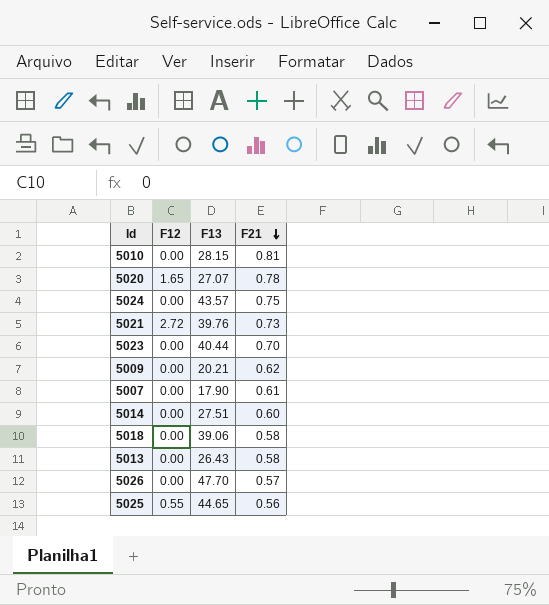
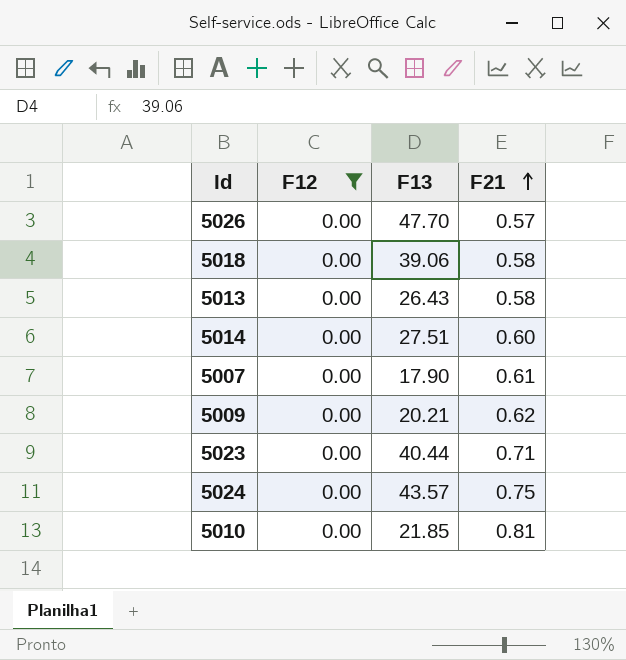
filter: none -> F12 = 0.00
row order: F21 descending -> F21 ascending
5023 | F21: 0.70 -> 0.71
5010 | F13: 28.15 -> 21.85

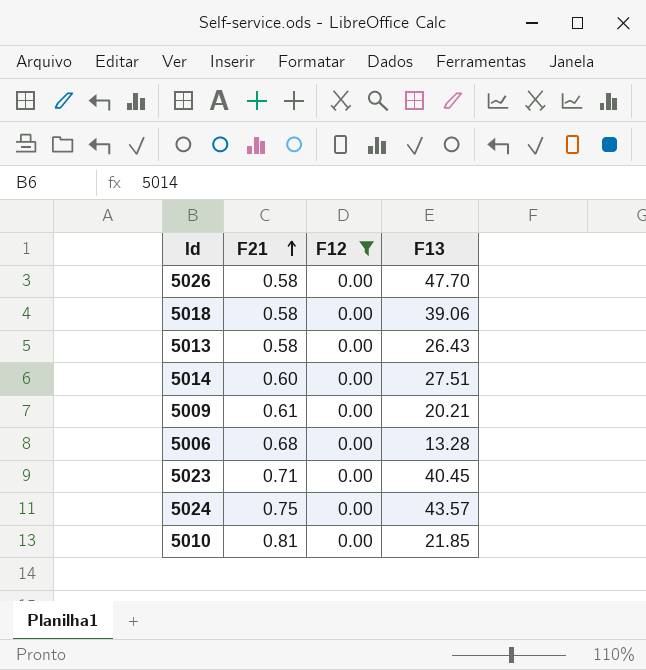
column F21 | position: 4 -> 2
row 5007: 0.00 | 17.90 | 0.61 -> none
5026 | F21: 0.57 -> 0.58
5009 | F21: 0.62 -> 0.61
row 5006: none -> 0.68 | 0.00 | 13.28
5023 | F13: 40.44 -> 40.45

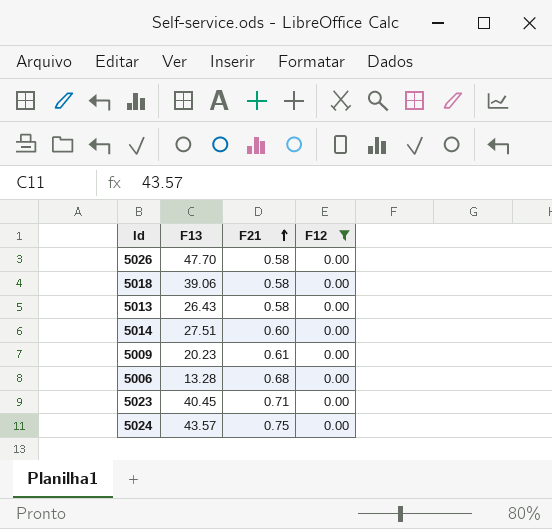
column F13 | position: 4 -> 2
row 5010: 0.81 | 0.00 | 21.85 -> none
5009 | F13: 20.21 -> 20.23

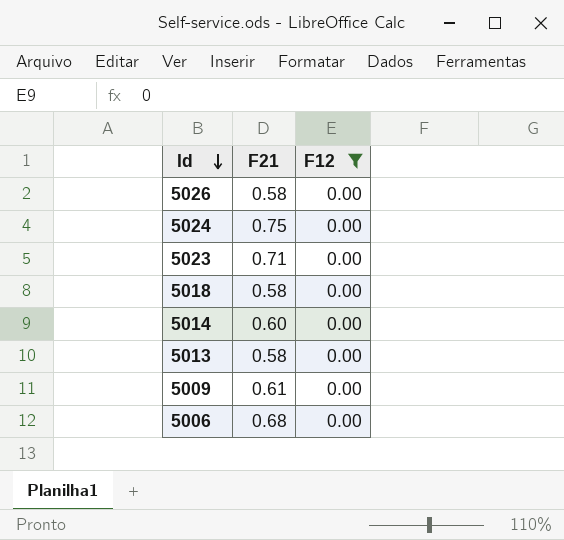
row order: F21 ascending -> Id descending
column F13 | position: 2 -> none

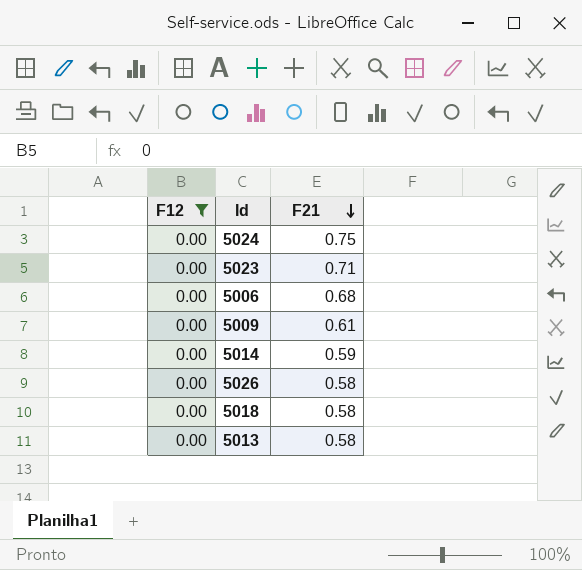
row order: Id descending -> F21 descending
column F12 | position: 3 -> 1
5014 | F21: 0.60 -> 0.59

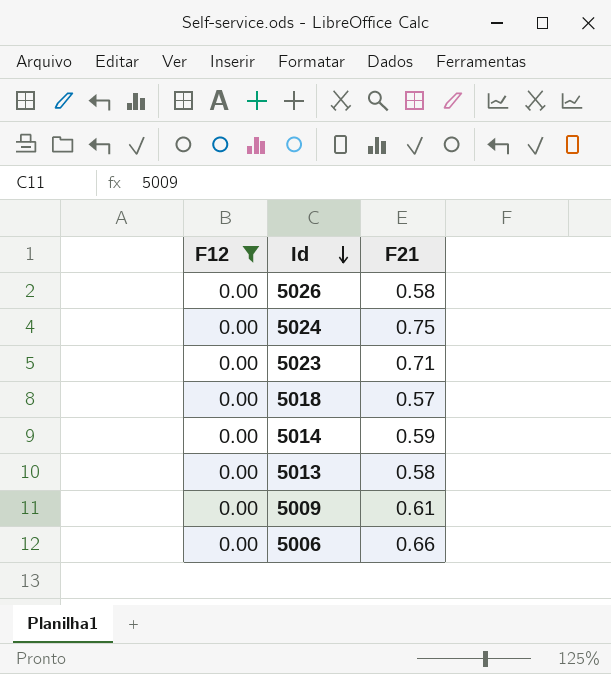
row order: F21 descending -> Id descending
5018 | F21: 0.58 -> 0.57
5006 | F21: 0.68 -> 0.66

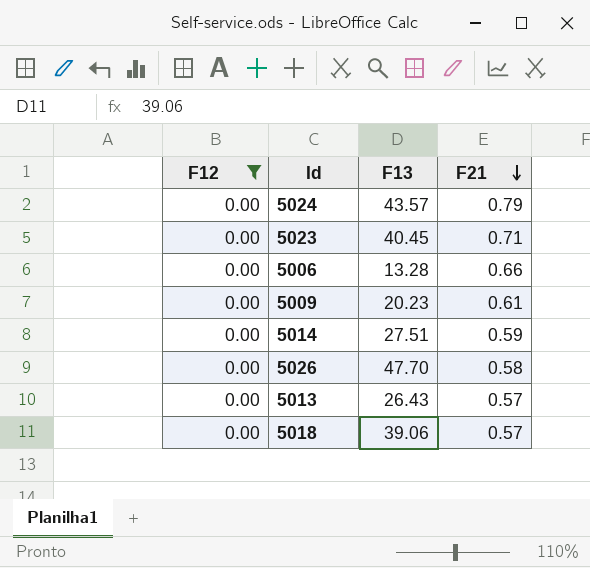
row order: Id descending -> F21 descending
column F13 | position: none -> 3
5024 | F21: 0.75 -> 0.79
5013 | F21: 0.58 -> 0.57

